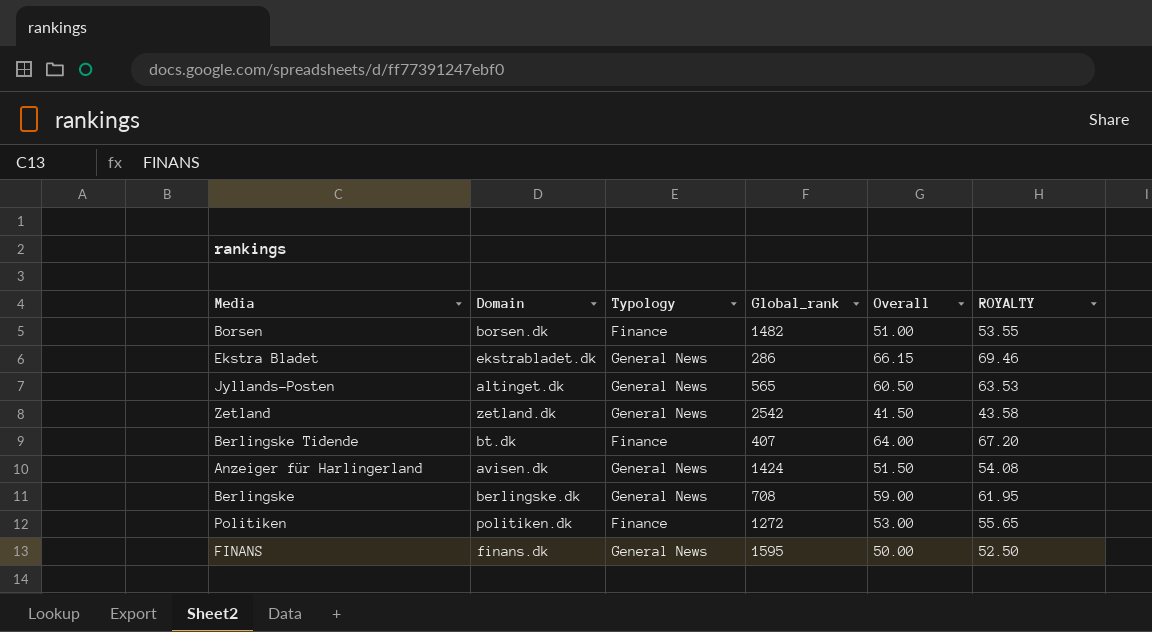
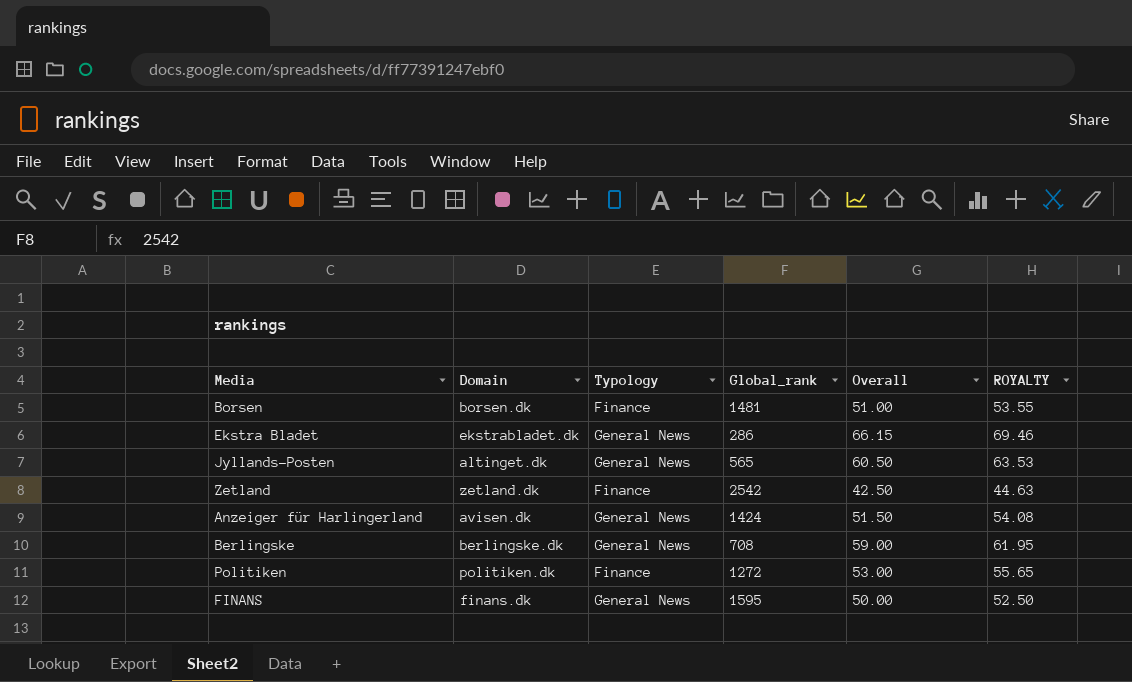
row Berlingske Tidende: bt.dk | Finance | 407 | 64.00 | 67.20 -> none
Borsen | Global_rank: 1482 -> 1481
Zetland | Typology: General News -> Finance
Zetland | Overall: 41.50 -> 42.50
Zetland | ROYALTY: 43.58 -> 44.63

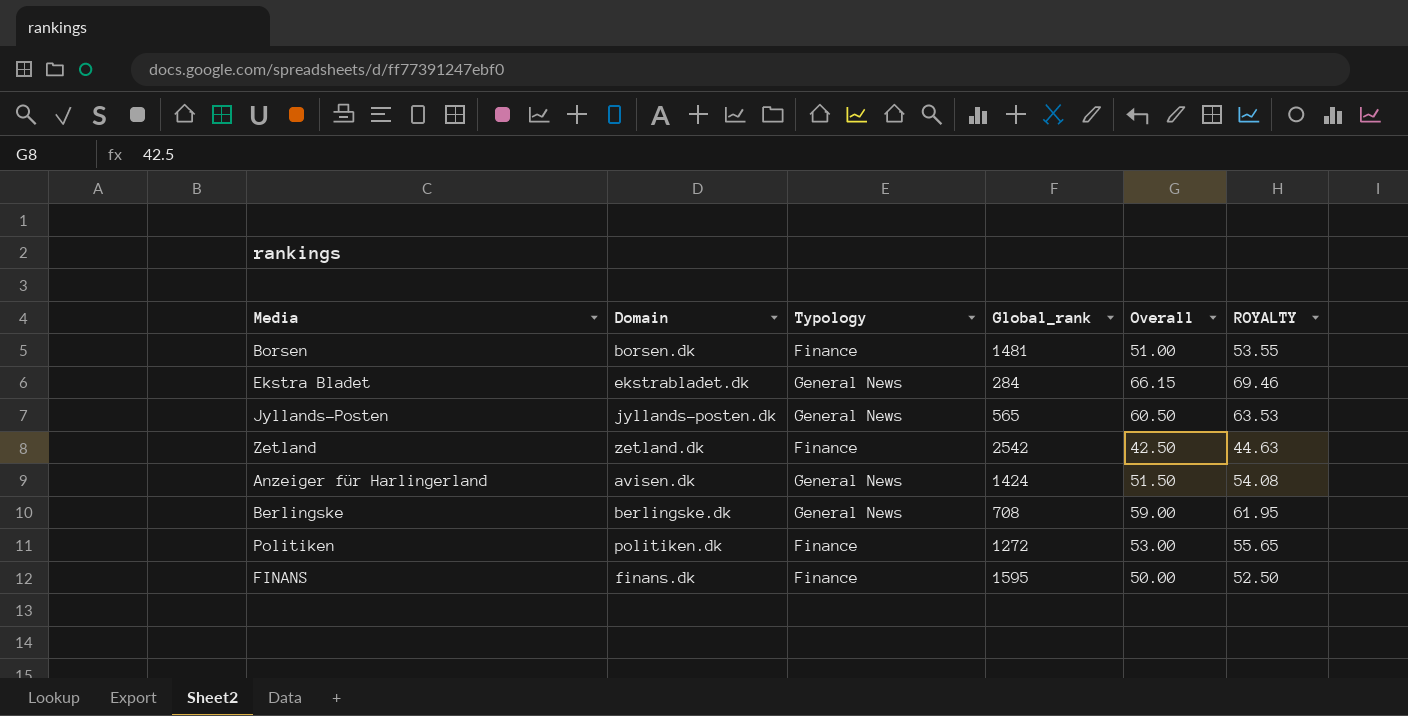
Ekstra Bladet | Global_rank: 286 -> 284
Jyllands-Posten | Domain: altinget.dk -> jyllands-posten.dk
FINANS | Typology: General News -> Finance

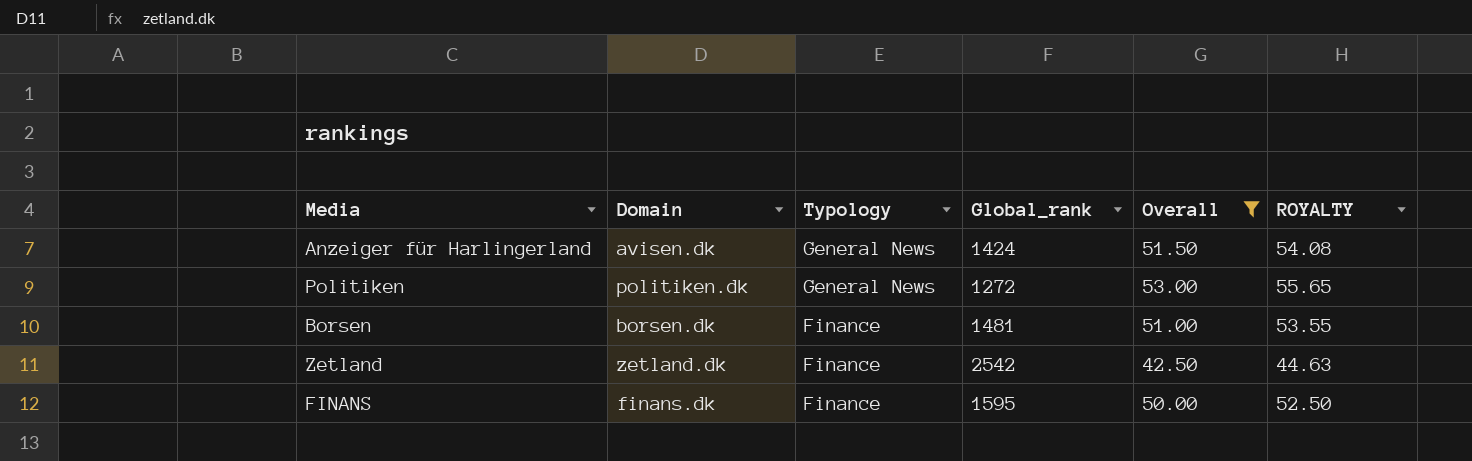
filter: none -> Overall <= 53.00
row order: none -> Typology descending
Politiken | Typology: Finance -> General News

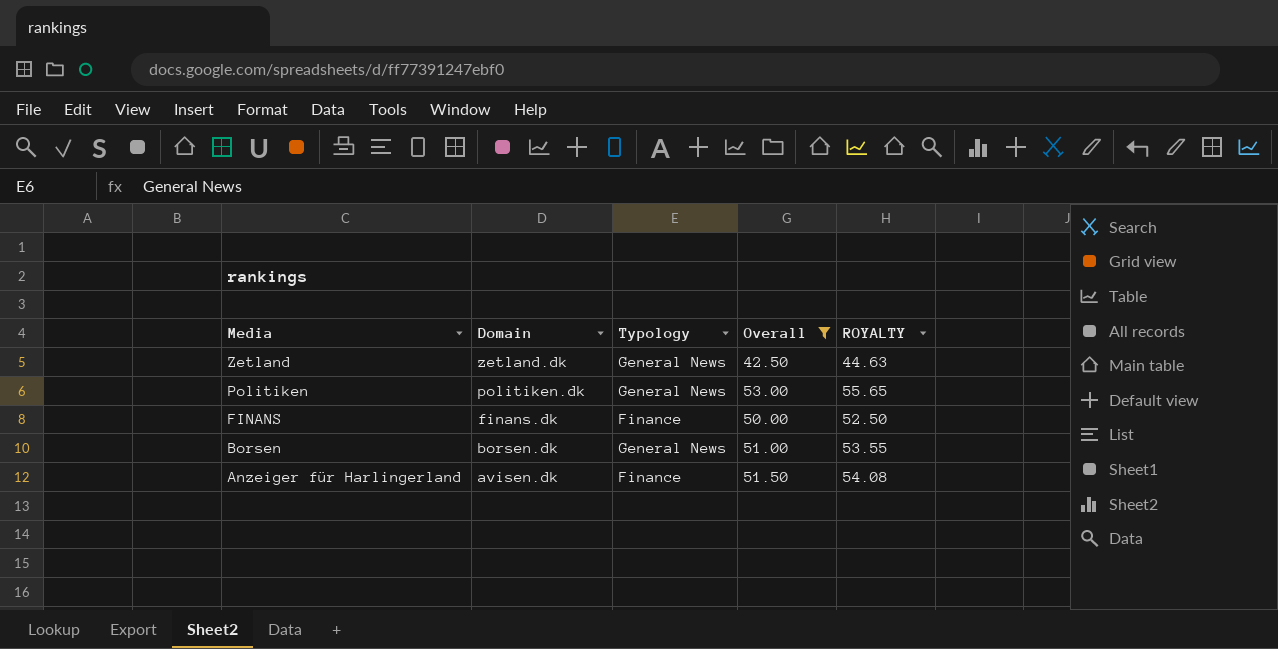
row order: Typology descending -> Media descending
column Global_rank | position: 4 -> none
Zetland | Typology: Finance -> General News
Borsen | Typology: Finance -> General News
Anzeiger für Harlingerland | Typology: General News -> Finance

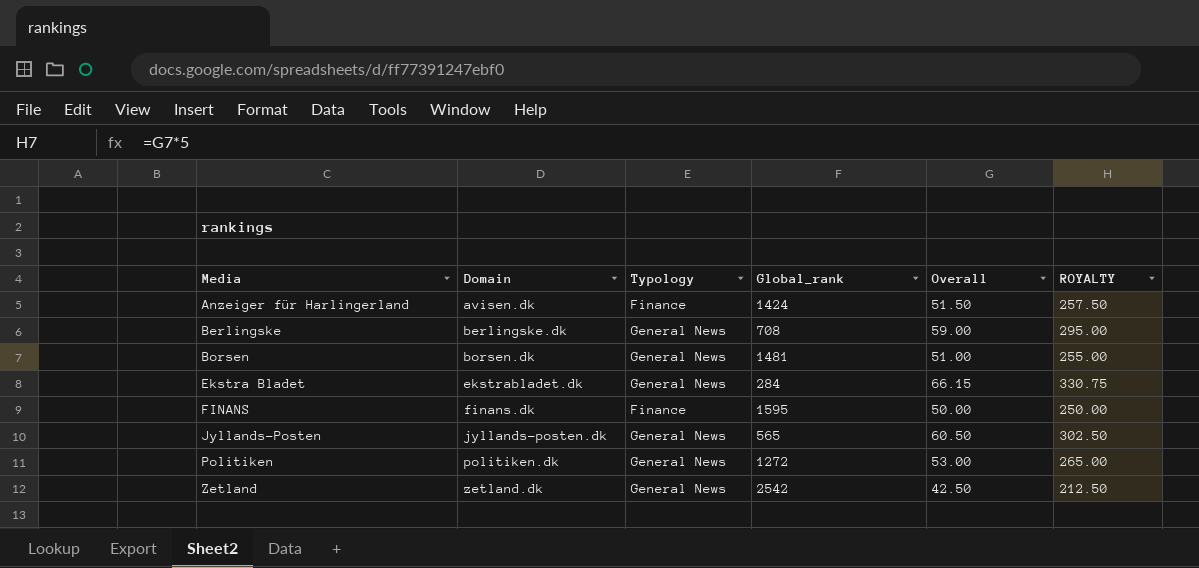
filter: Overall <= 53.00 -> none
row order: Media descending -> Media ascending
column Global_rank | position: none -> 4
column ROYALTY | formula: [Overall] * 1.05 -> [Overall] * 5

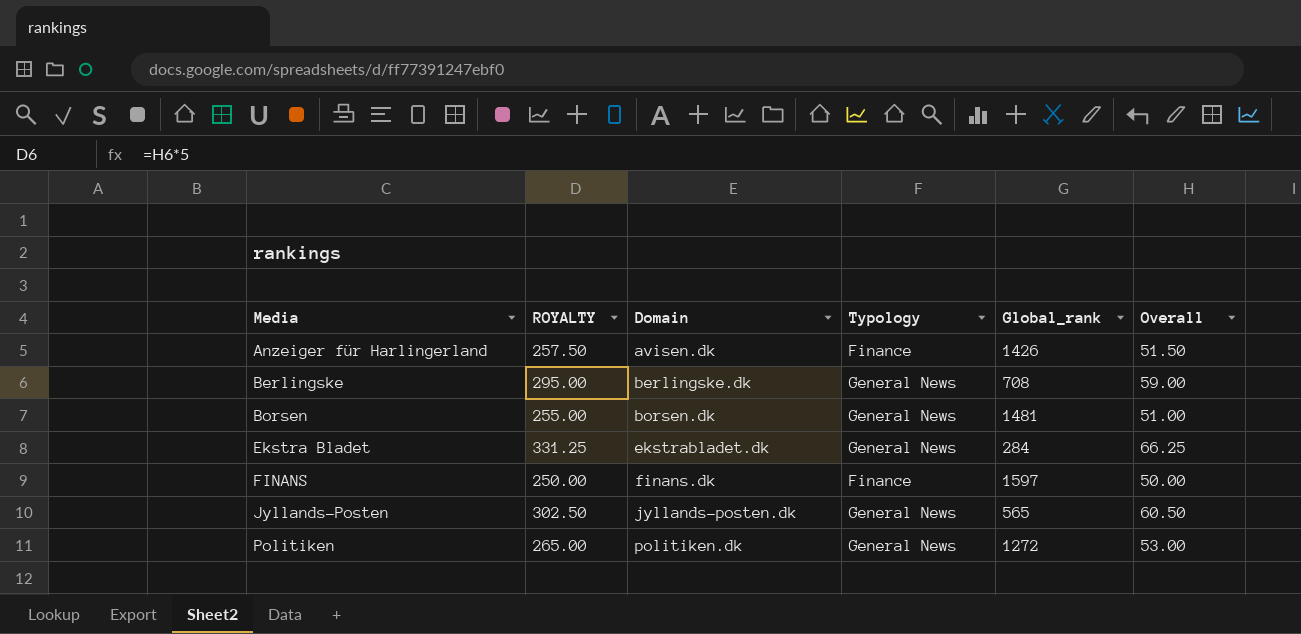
column ROYALTY | position: 6 -> 2
row Zetland: zetland.dk | General News | 2542 | 42.50 | 212.50 -> none
Anzeiger für Harlingerland | Global_rank: 1424 -> 1426
Ekstra Bladet | ROYALTY: 330.75 -> 331.25
Ekstra Bladet | Overall: 66.15 -> 66.25
FINANS | Global_rank: 1595 -> 1597

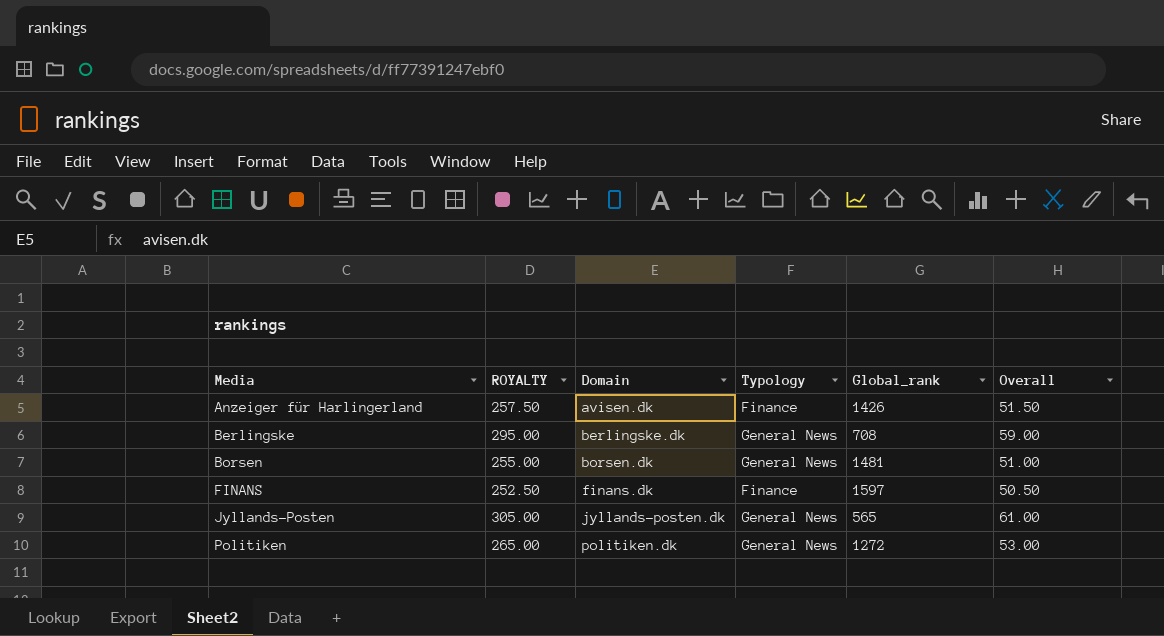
row Ekstra Bladet: 331.25 | ekstrabladet.dk | General News | 284 | 66.25 -> none
FINANS | ROYALTY: 250.00 -> 252.50
FINANS | Overall: 50.00 -> 50.50
Jyllands-Posten | ROYALTY: 302.50 -> 305.00
Jyllands-Posten | Overall: 60.50 -> 61.00

